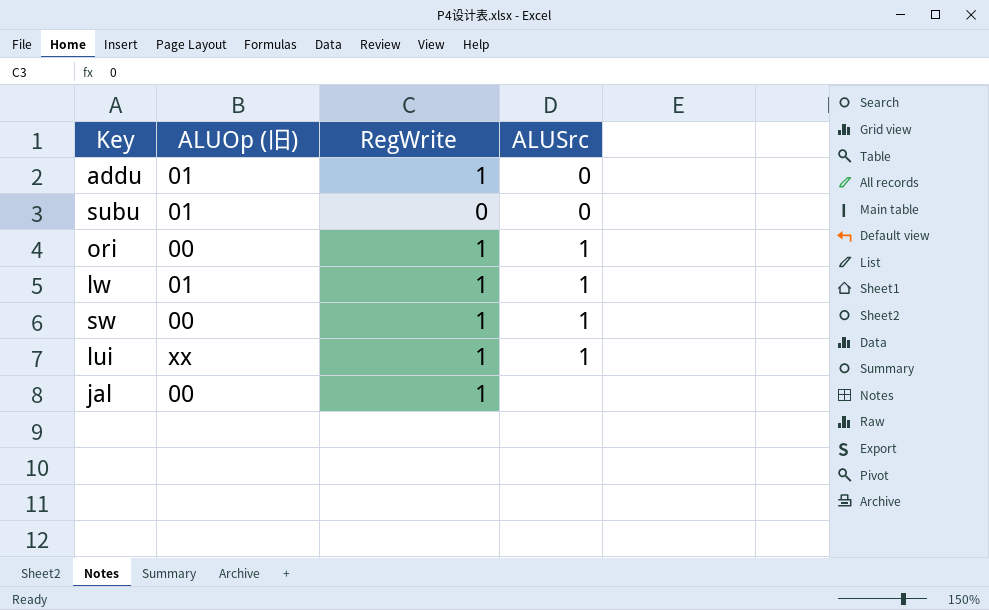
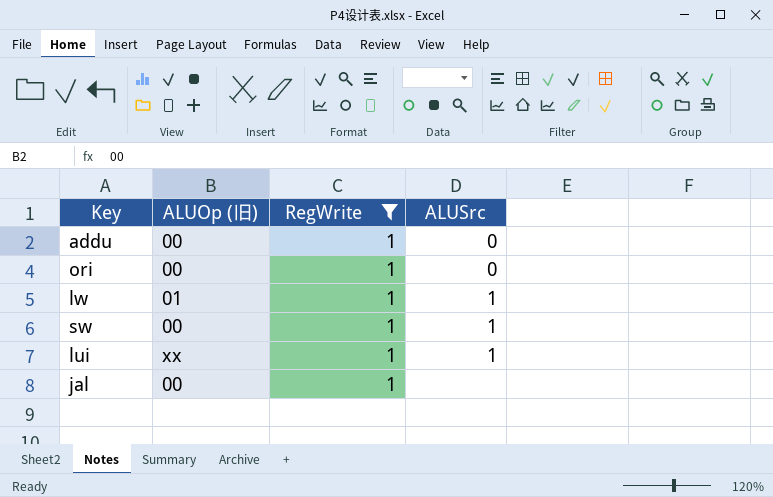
filter: none -> RegWrite = 1
addu | ALUOp (旧): 01 -> 00
ori | ALUSrc: 1 -> 0

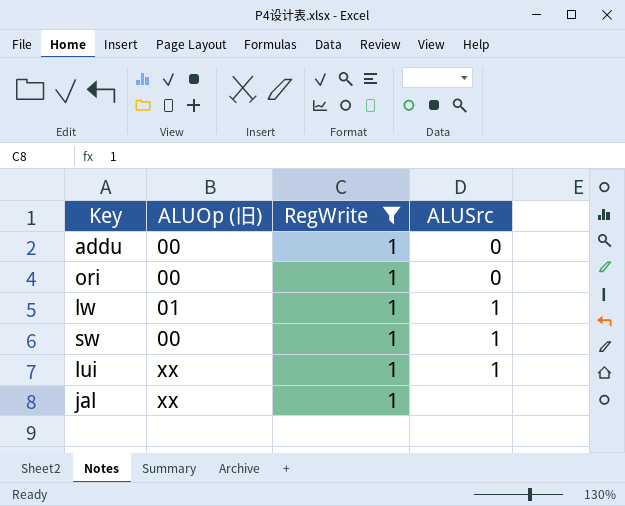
jal | ALUOp (旧): 00 -> xx

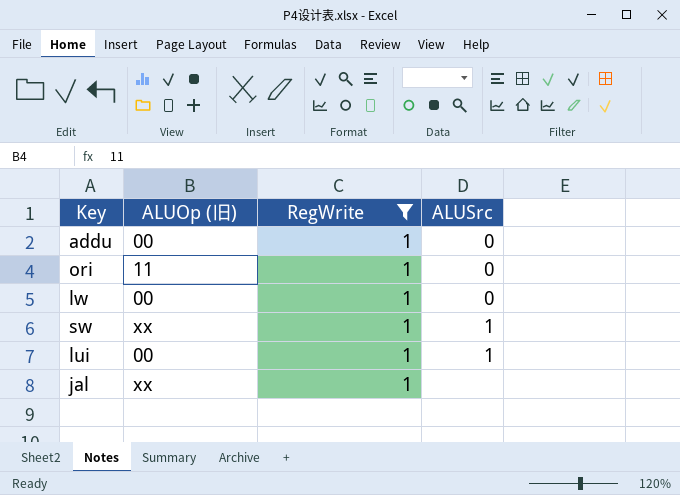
ori | ALUOp (旧): 00 -> 11
lw | ALUOp (旧): 01 -> 00
lw | ALUSrc: 1 -> 0
sw | ALUOp (旧): 00 -> xx
lui | ALUOp (旧): xx -> 00

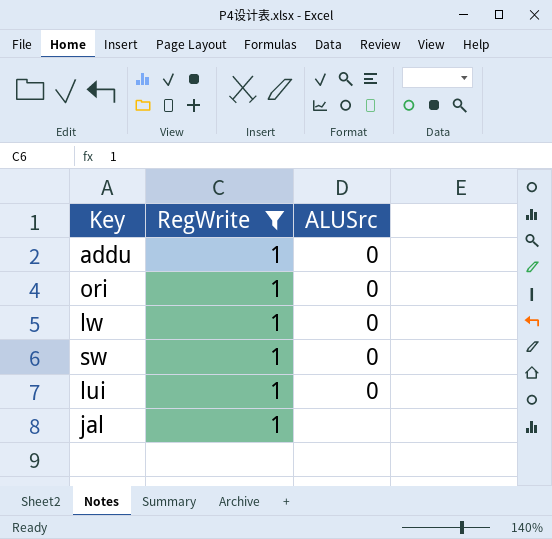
column ALUOp (旧) | position: 2 -> none
sw | ALUSrc: 1 -> 0
lui | ALUSrc: 1 -> 0

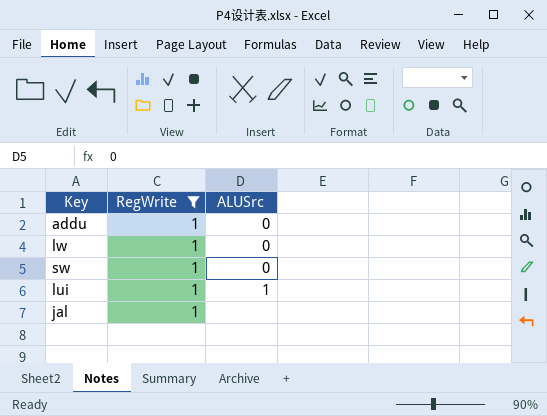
row ori: 1 | 0 -> none
lui | ALUSrc: 0 -> 1

